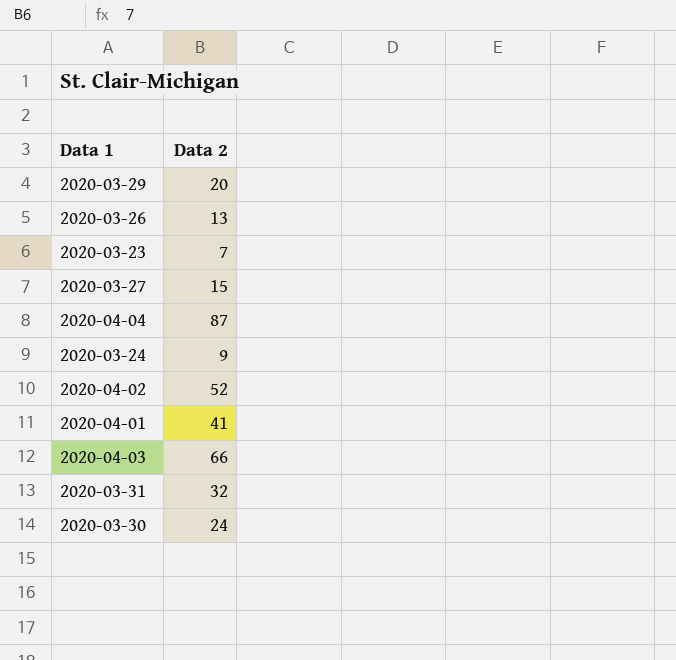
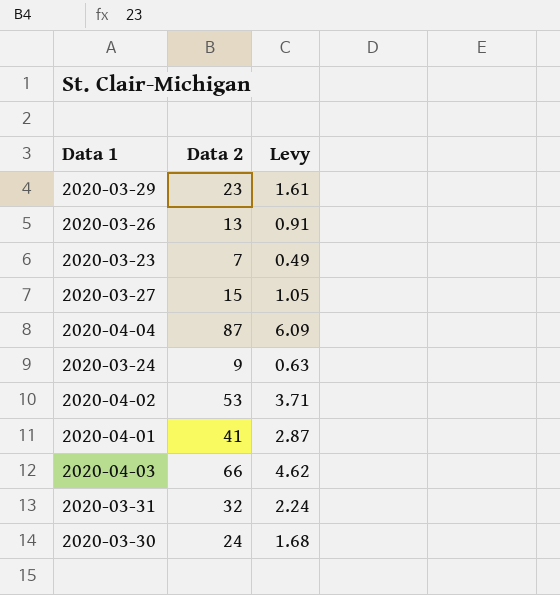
column Levy | formula: none -> [Data 2] * 0.07
2020-03-29 | Data 2: 20 -> 23
2020-04-02 | Data 2: 52 -> 53

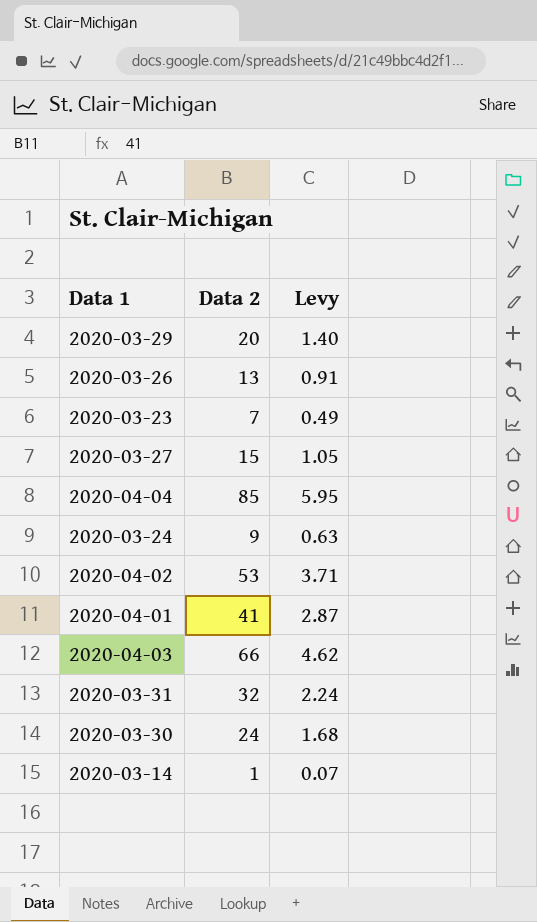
2020-03-29 | Data 2: 23 -> 20
2020-03-29 | Levy: 1.61 -> 1.40
2020-04-04 | Data 2: 87 -> 85
2020-04-04 | Levy: 6.09 -> 5.95
row 2020-03-14: none -> 1 | 0.07

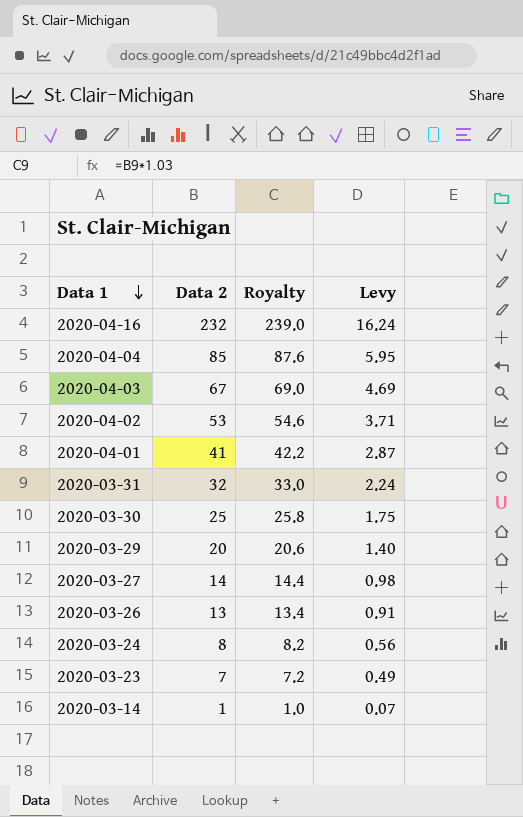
row order: none -> Data 1 descending
column Royalty | formula: none -> [Data 2] * 1.03
row 2020-04-16: none -> 232 | 239.0 | 16.24
2020-04-03 | Data 2: 66 -> 67
2020-04-03 | Levy: 4.62 -> 4.69
2020-03-30 | Data 2: 24 -> 25
2020-03-30 | Levy: 1.68 -> 1.75
2020-03-27 | Data 2: 15 -> 14
2020-03-27 | Levy: 1.05 -> 0.98
2020-03-24 | Data 2: 9 -> 8
2020-03-24 | Levy: 0.63 -> 0.56

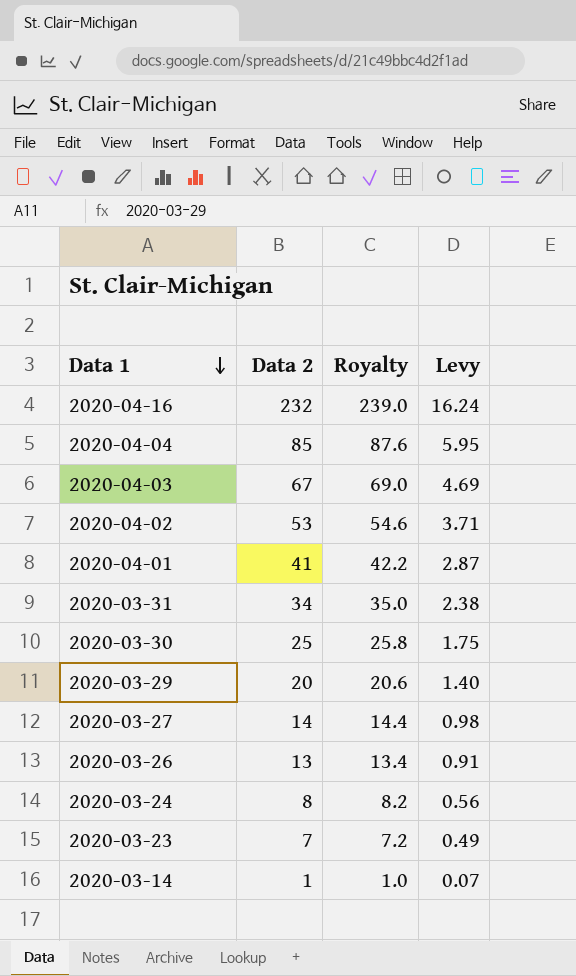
2020-03-31 | Data 2: 32 -> 34
2020-03-31 | Royalty: 33.0 -> 35.0
2020-03-31 | Levy: 2.24 -> 2.38

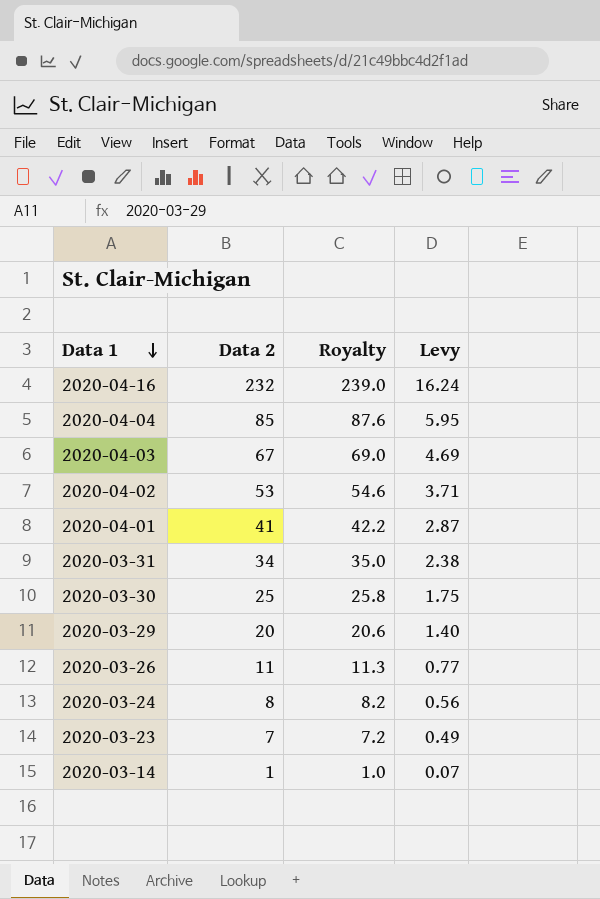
row 2020-03-27: 14 | 14.4 | 0.98 -> none
2020-03-26 | Data 2: 13 -> 11
2020-03-26 | Royalty: 13.4 -> 11.3
2020-03-26 | Levy: 0.91 -> 0.77

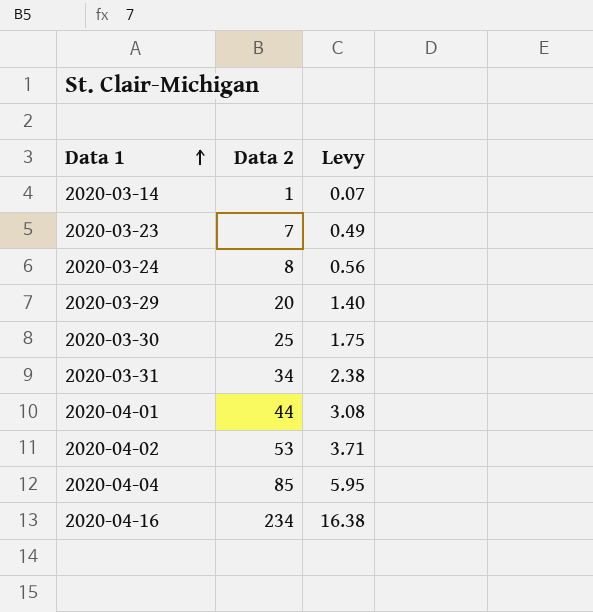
row order: Data 1 descending -> Data 1 ascending
column Royalty | formula: [Data 2] * 1.03 -> none
row 2020-04-03: 67 | 69.0 | 4.69 -> none
row 2020-03-26: 11 | 11.3 | 0.77 -> none
2020-04-01 | Data 2: 41 -> 44
2020-04-01 | Levy: 2.87 -> 3.08
2020-04-16 | Data 2: 232 -> 234
2020-04-16 | Levy: 16.24 -> 16.38

